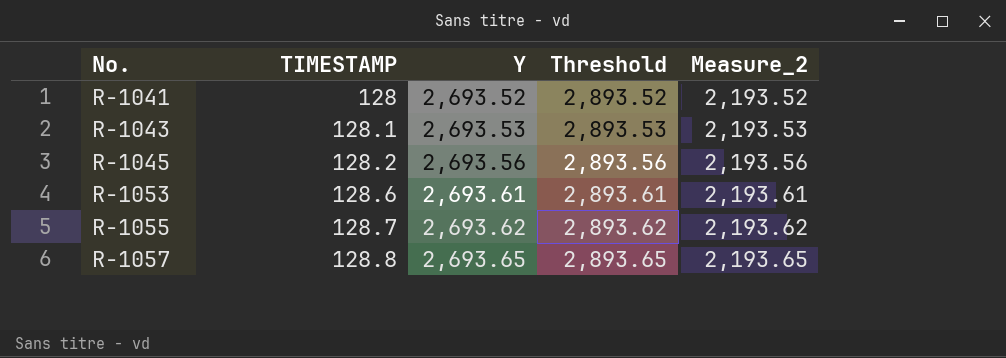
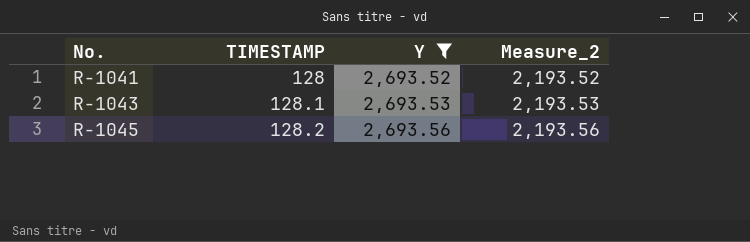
filter: none -> Y <= 2,693.56
column Threshold | formula: [Y] + 200 -> none

